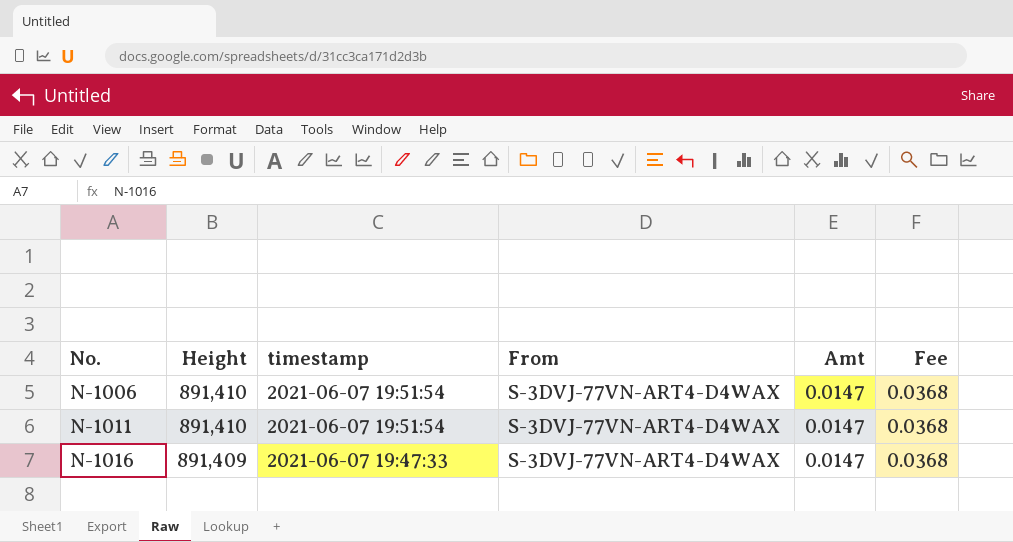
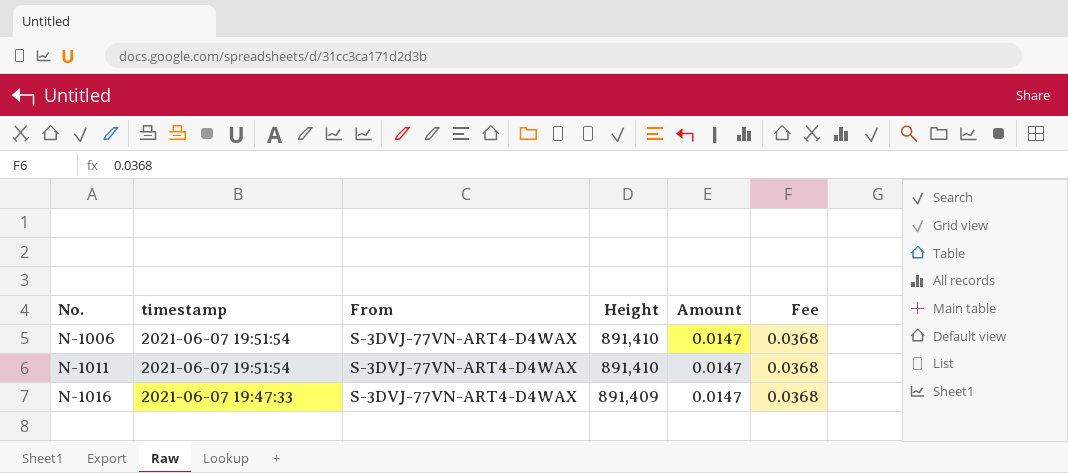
column Height | position: 2 -> 4
column name: Amt -> Amount

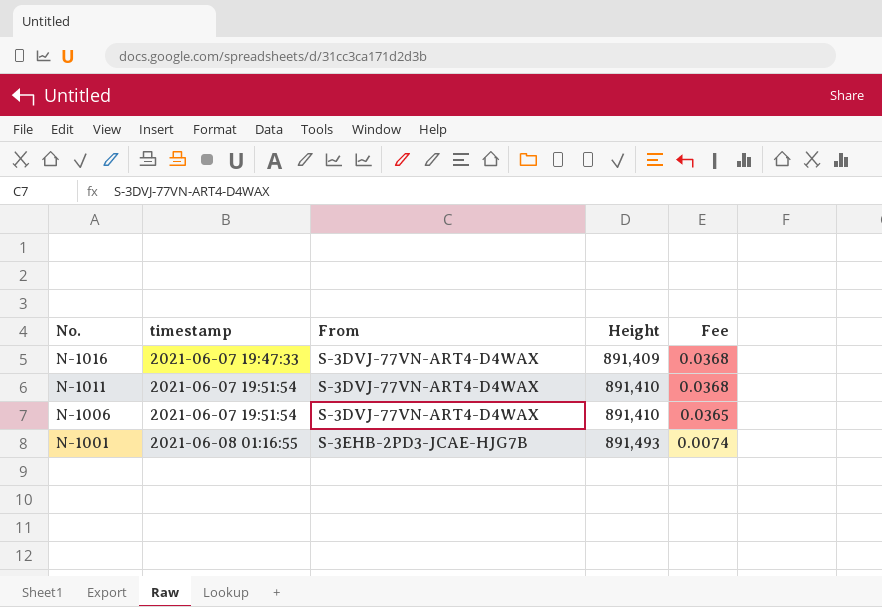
row order: No. ascending -> No. descending
column Amount | position: 5 -> none
N-1006 | Fee: 0.0368 -> 0.0365
row N-1001: none -> 2021-06-08 01:16:55 | S-3EHB-2PD3-JCAE-HJG7B | 891,493 | 0.0074

